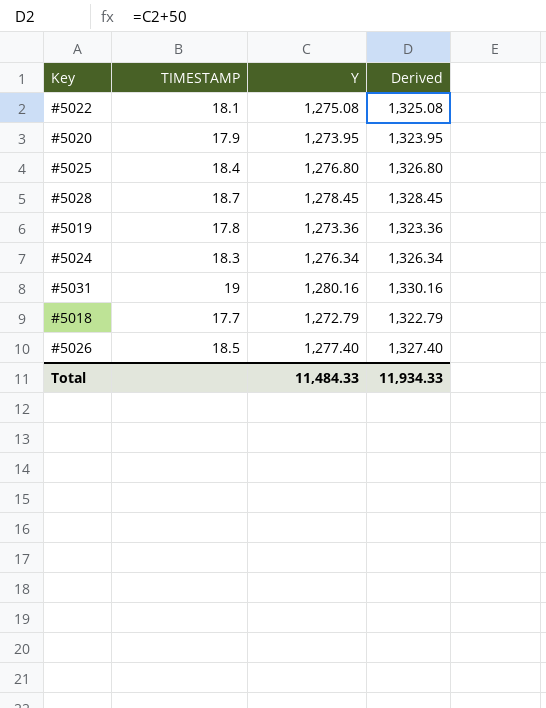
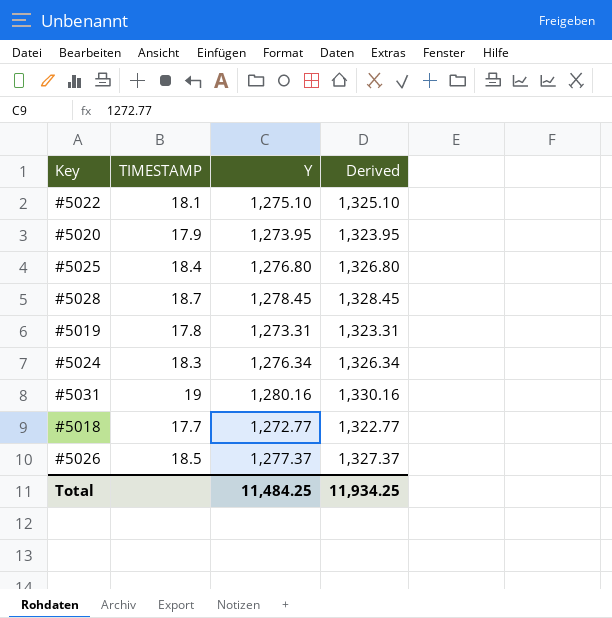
#5022 | Y: 1,275.08 -> 1,275.10
#5022 | Derived: 1,325.08 -> 1,325.10
#5019 | Y: 1,273.36 -> 1,273.31
#5019 | Derived: 1,323.36 -> 1,323.31
#5018 | Y: 1,272.79 -> 1,272.77
#5018 | Derived: 1,322.79 -> 1,322.77
#5026 | Y: 1,277.40 -> 1,277.37
#5026 | Derived: 1,327.40 -> 1,327.37
Total | Y: 11,484.33 -> 11,484.25
Total | Derived: 11,934.33 -> 11,934.25

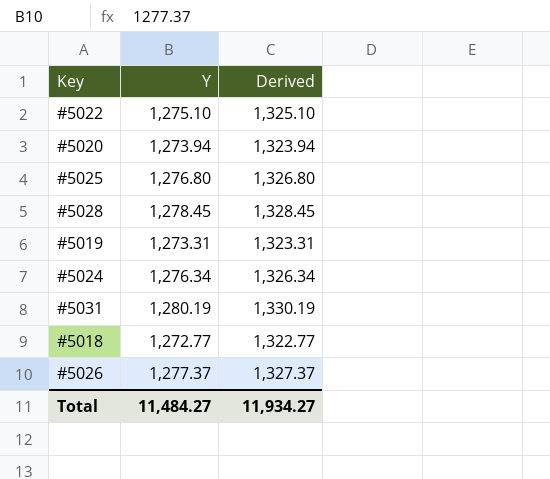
column TIMESTAMP | position: 2 -> none
#5020 | Y: 1,273.95 -> 1,273.94
#5020 | Derived: 1,323.95 -> 1,323.94
#5031 | Y: 1,280.16 -> 1,280.19
#5031 | Derived: 1,330.16 -> 1,330.19
Total | Y: 11,484.25 -> 11,484.27
Total | Derived: 11,934.25 -> 11,934.27

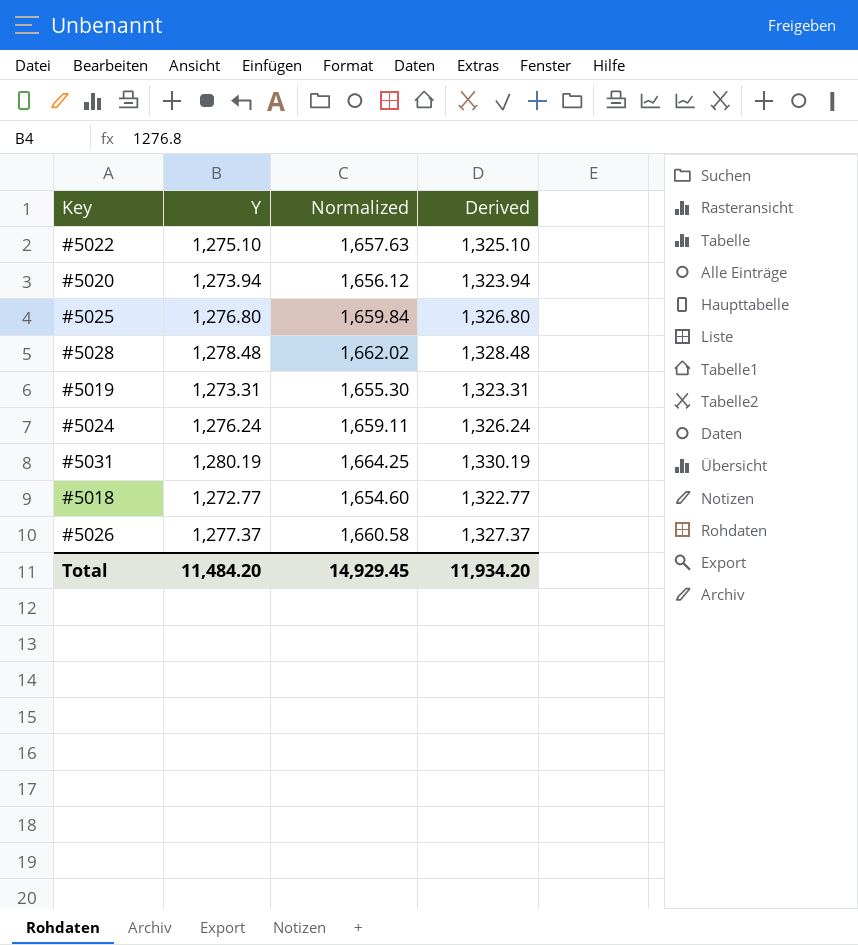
column Normalized | formula: none -> [Y] * 1.3
#5028 | Y: 1,278.45 -> 1,278.48
#5028 | Derived: 1,328.45 -> 1,328.48
#5024 | Y: 1,276.34 -> 1,276.24
#5024 | Derived: 1,326.34 -> 1,326.24
Total | Y: 11,484.27 -> 11,484.20
Total | Derived: 11,934.27 -> 11,934.20

